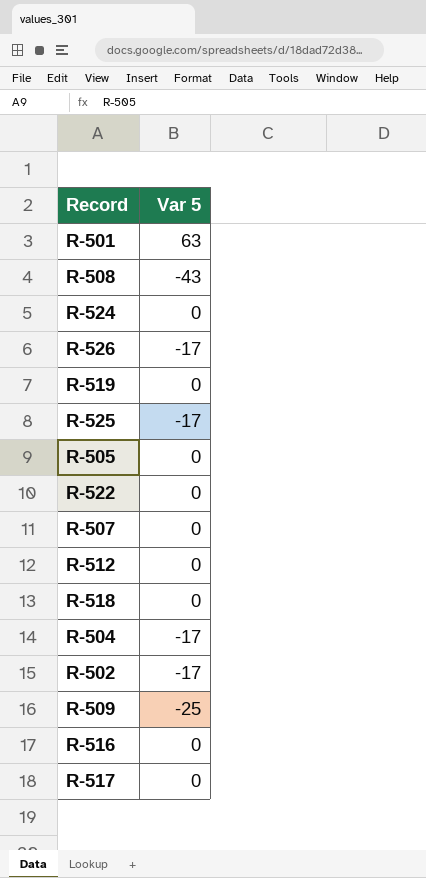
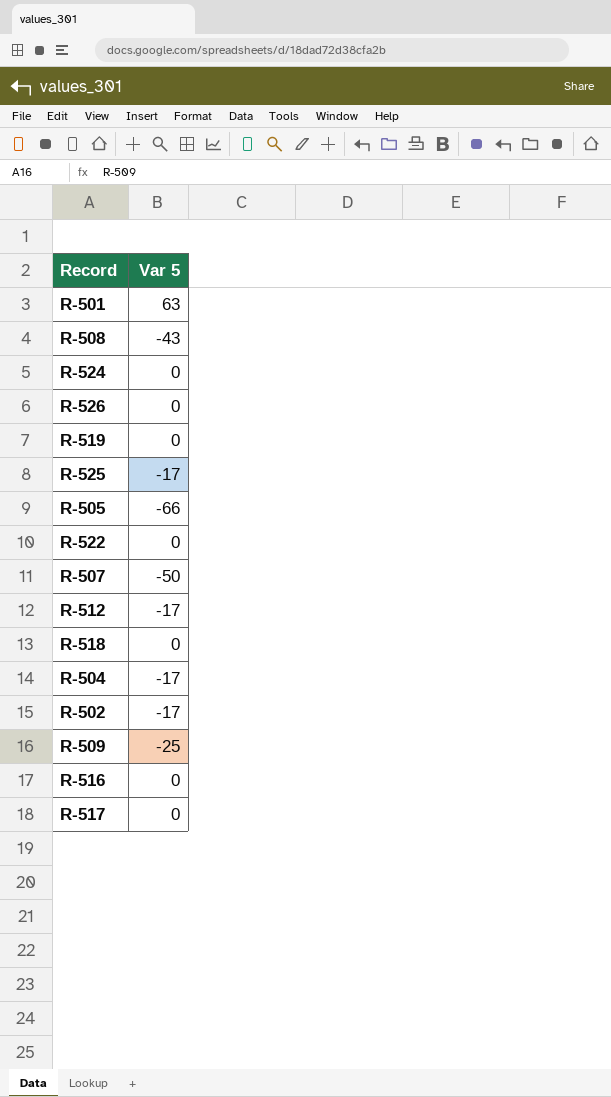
R-526 | Var 5: -17 -> 0
R-505 | Var 5: 0 -> -66
R-507 | Var 5: 0 -> -50
R-512 | Var 5: 0 -> -17

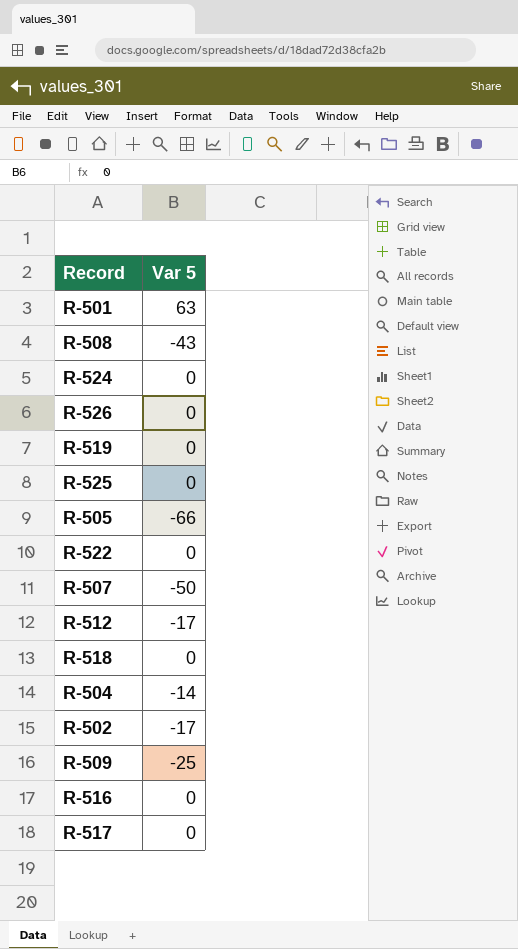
R-525 | Var 5: -17 -> 0
R-504 | Var 5: -17 -> -14

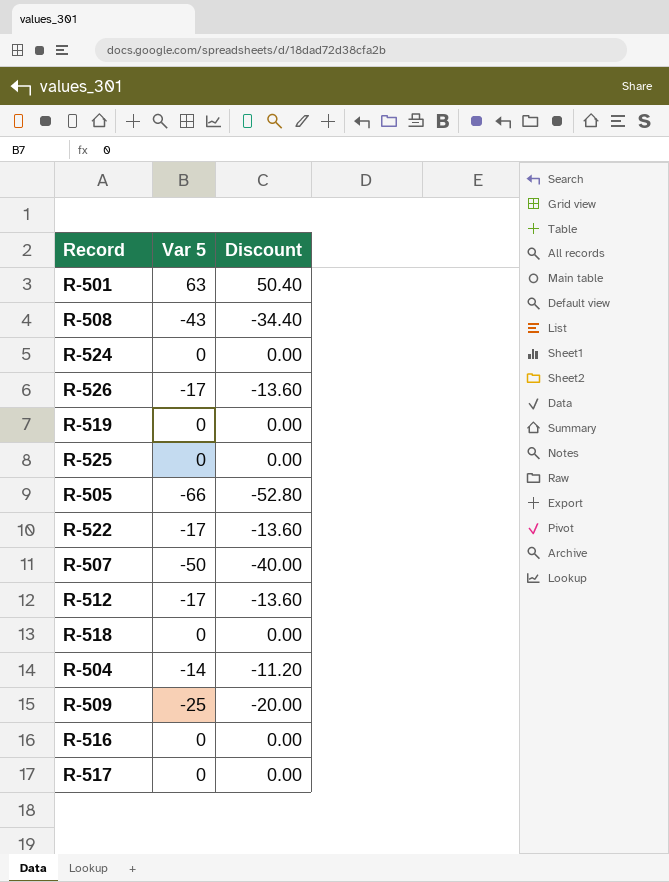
column Discount | formula: none -> [Var 5] * 0.8
row R-502: -17 -> none
R-526 | Var 5: 0 -> -17
R-522 | Var 5: 0 -> -17

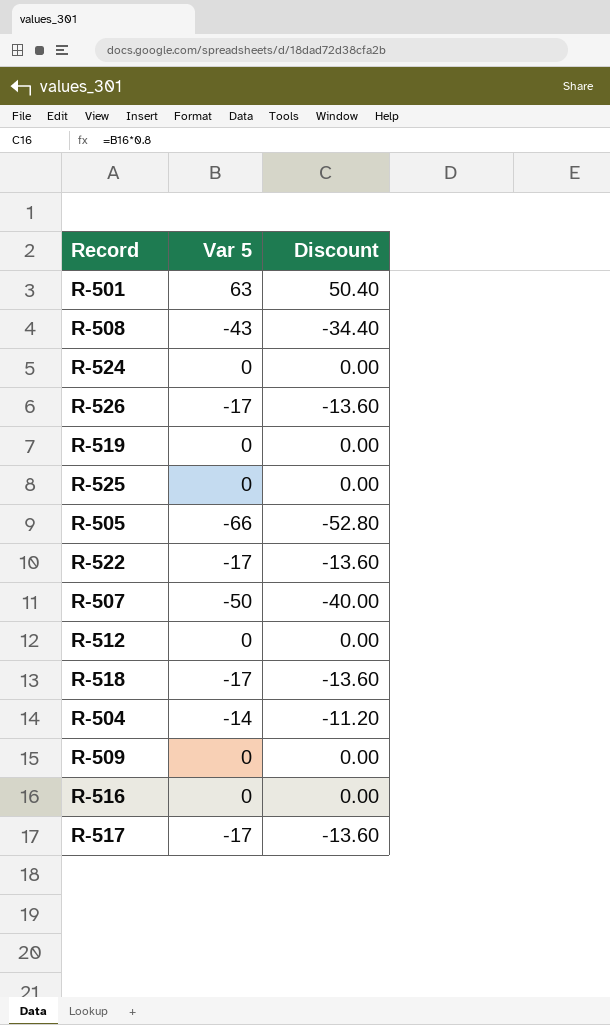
R-512 | Var 5: -17 -> 0
R-512 | Discount: -13.60 -> 0.00
R-518 | Var 5: 0 -> -17
R-518 | Discount: 0.00 -> -13.60
R-509 | Var 5: -25 -> 0
R-509 | Discount: -20.00 -> 0.00
R-517 | Var 5: 0 -> -17
R-517 | Discount: 0.00 -> -13.60

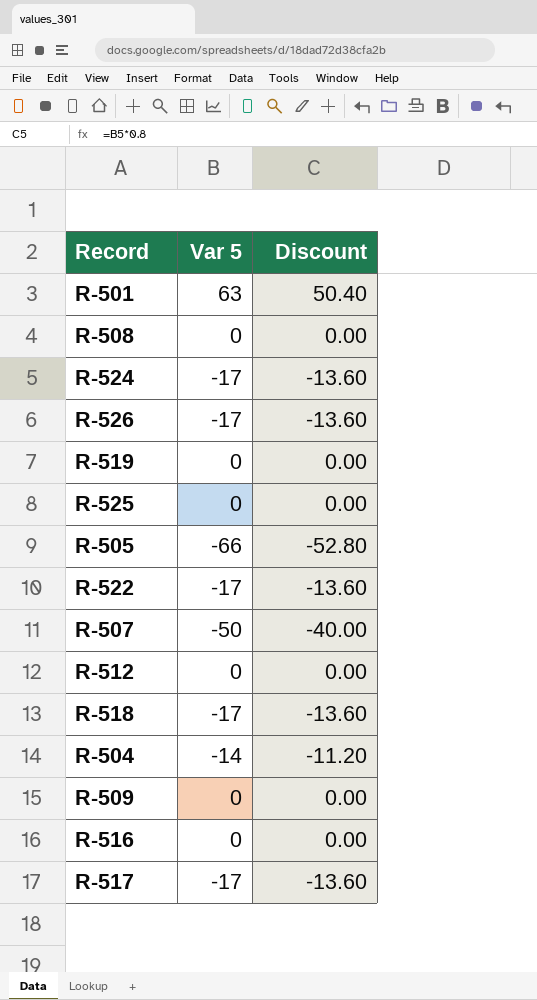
R-508 | Var 5: -43 -> 0
R-508 | Discount: -34.40 -> 0.00
R-524 | Var 5: 0 -> -17
R-524 | Discount: 0.00 -> -13.60

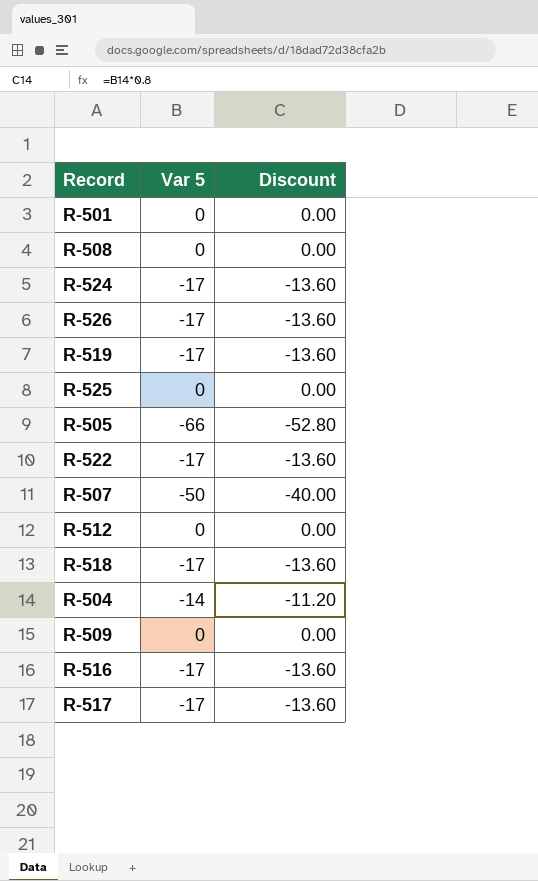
R-501 | Var 5: 63 -> 0
R-501 | Discount: 50.40 -> 0.00
R-519 | Var 5: 0 -> -17
R-519 | Discount: 0.00 -> -13.60
R-516 | Var 5: 0 -> -17
R-516 | Discount: 0.00 -> -13.60

